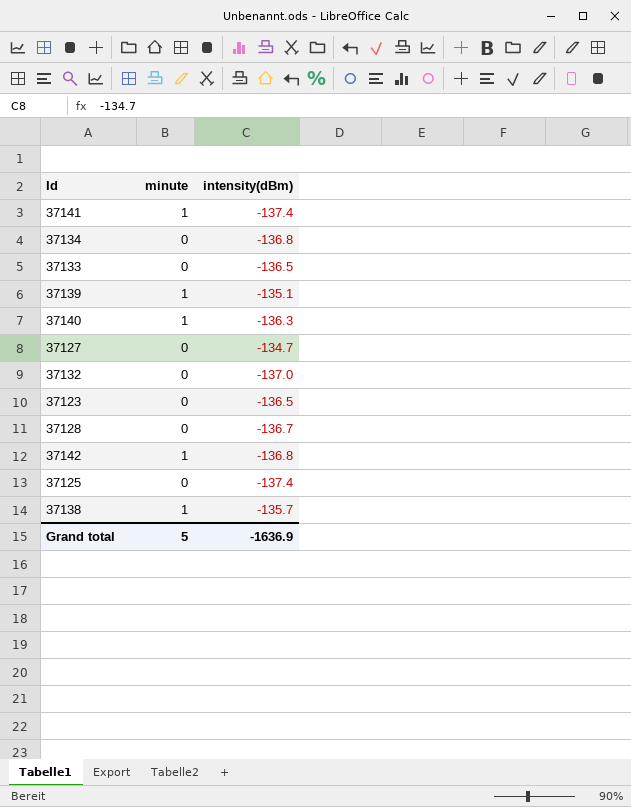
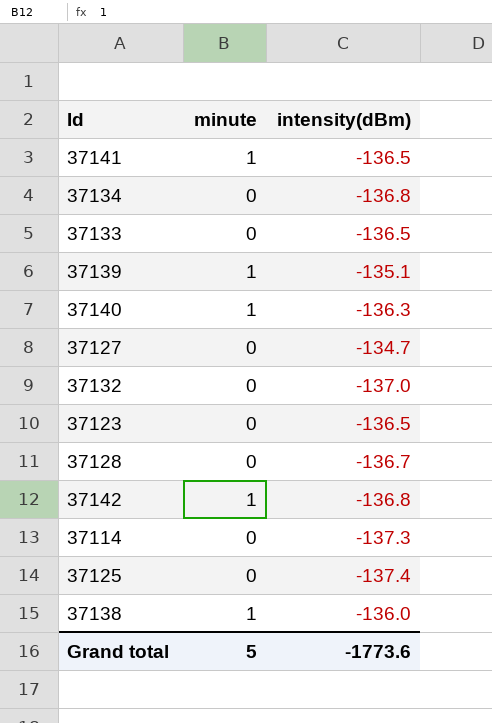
37141 | intensity(dBm): -137.4 -> -136.5
row 37114: none -> 0 | -137.3
37138 | intensity(dBm): -135.7 -> -136.0
Grand total | intensity(dBm): -1636.9 -> -1773.6

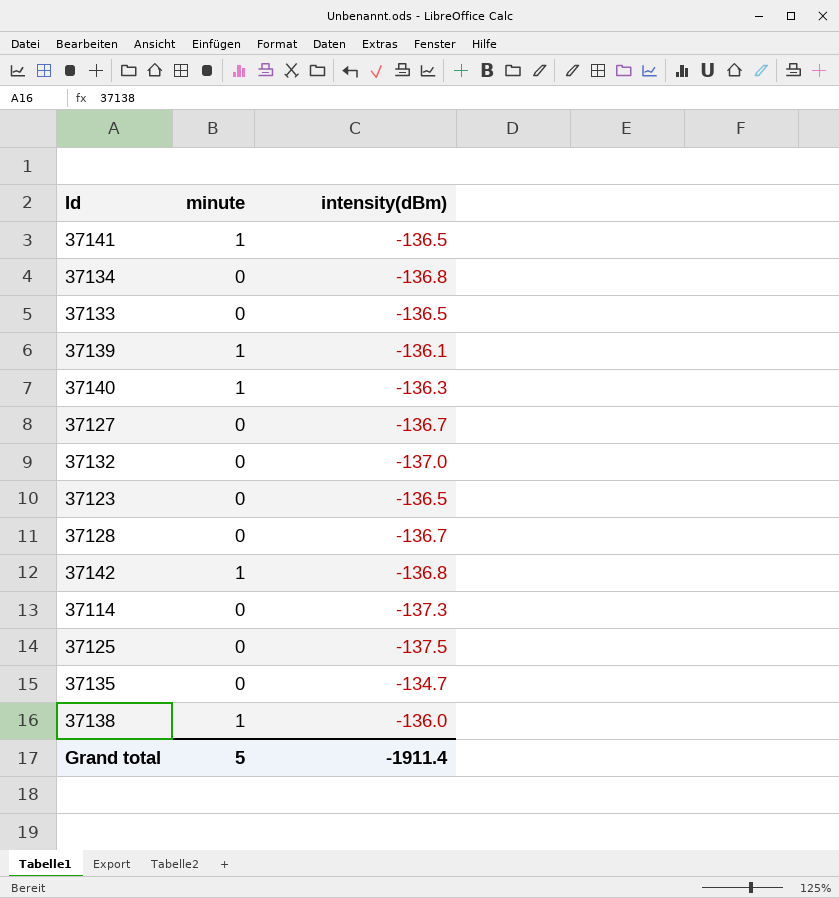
37139 | intensity(dBm): -135.1 -> -136.1
37127 | intensity(dBm): -134.7 -> -136.7
37125 | intensity(dBm): -137.4 -> -137.5
row 37135: none -> 0 | -134.7
Grand total | intensity(dBm): -1773.6 -> -1911.4

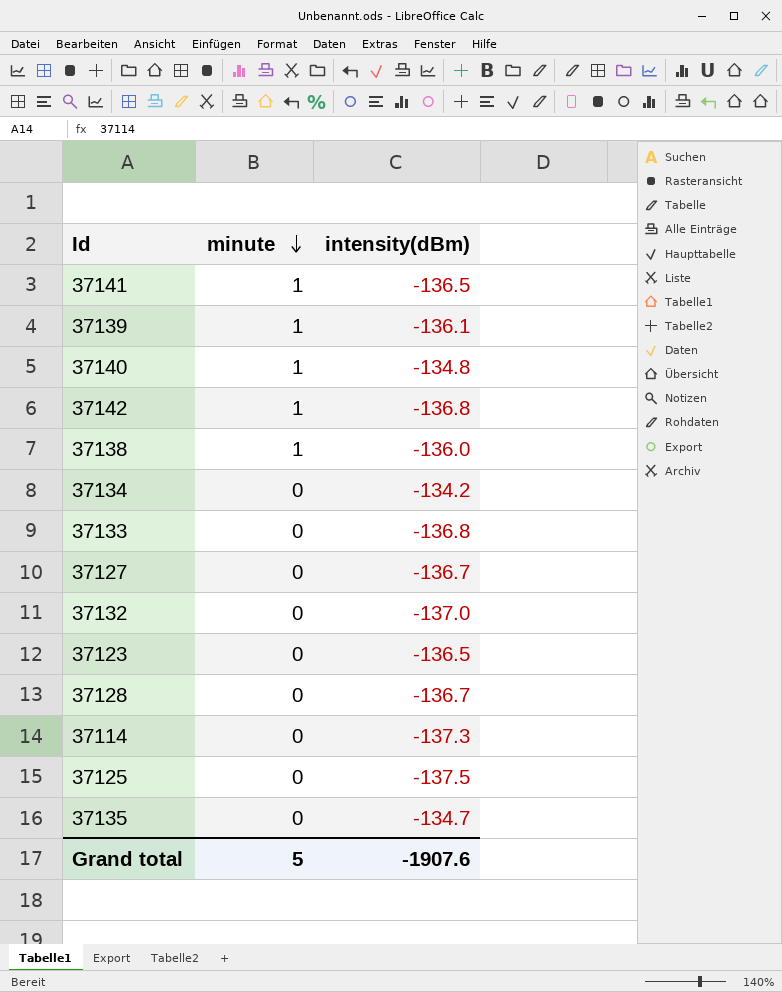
row order: none -> minute descending
37140 | intensity(dBm): -136.3 -> -134.8
37134 | intensity(dBm): -136.8 -> -134.2
37133 | intensity(dBm): -136.5 -> -136.8
Grand total | intensity(dBm): -1911.4 -> -1907.6

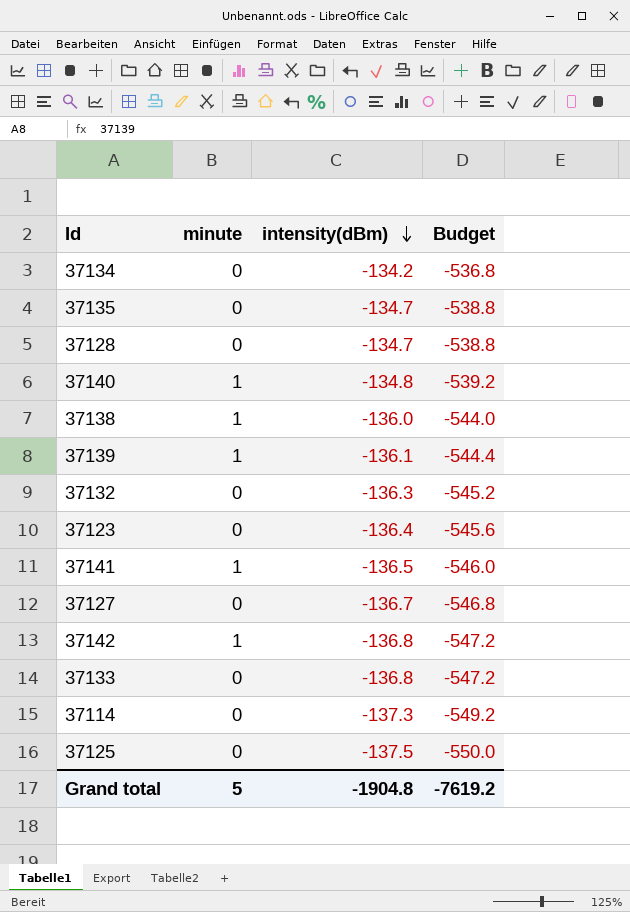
row order: minute descending -> intensity(dBm) descending
column Budget | formula: none -> [intensity(dBm)] * 4
37128 | intensity(dBm): -136.7 -> -134.7
37132 | intensity(dBm): -137.0 -> -136.3
37123 | intensity(dBm): -136.5 -> -136.4
Grand total | intensity(dBm): -1907.6 -> -1904.8

